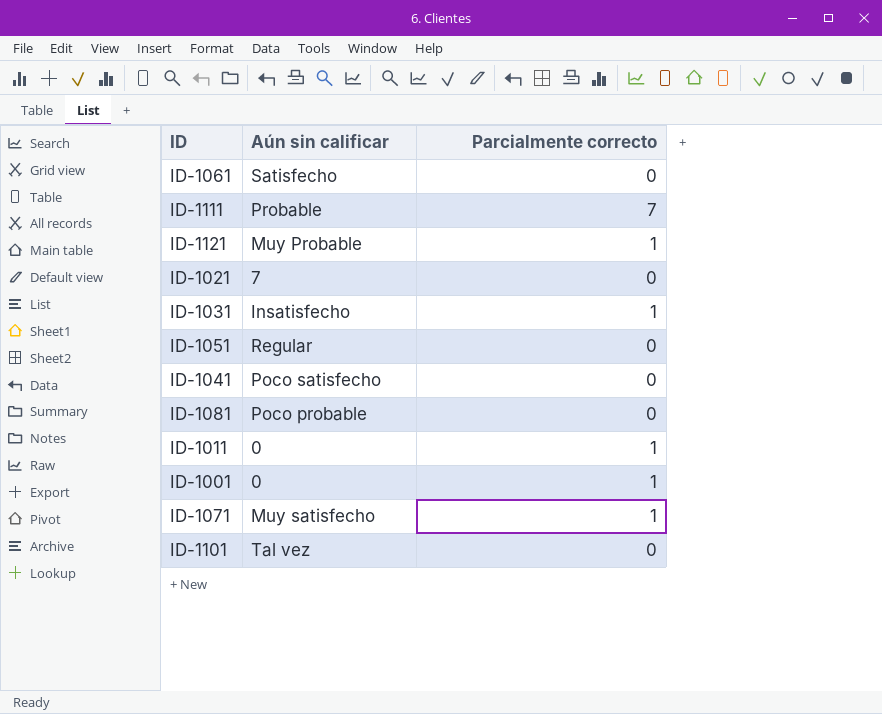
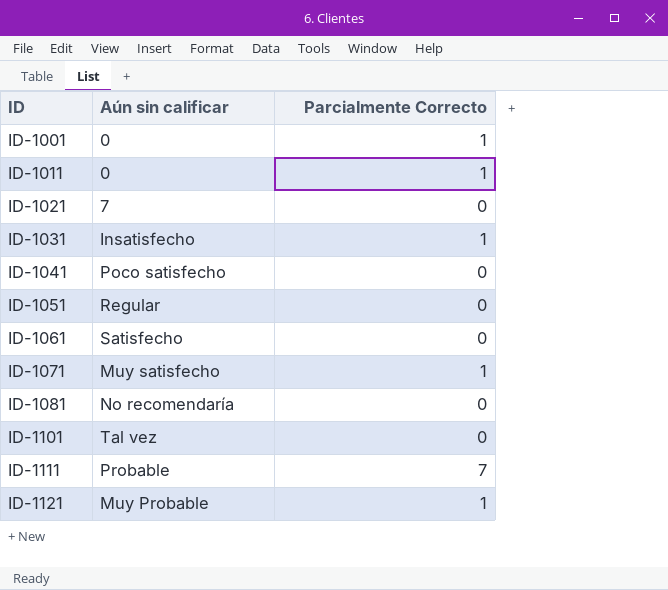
row order: none -> ID ascending
column name: Parcialmente correcto -> Parcialmente Correcto
ID-1081 | Aún sin calificar: Poco probable -> No recomendaría

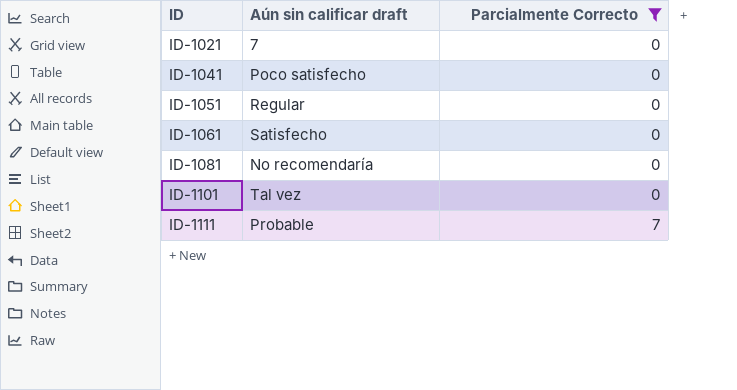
filter: none -> Parcialmente Correcto != 1
column name: Aún sin calificar -> Aún sin calificar draft

